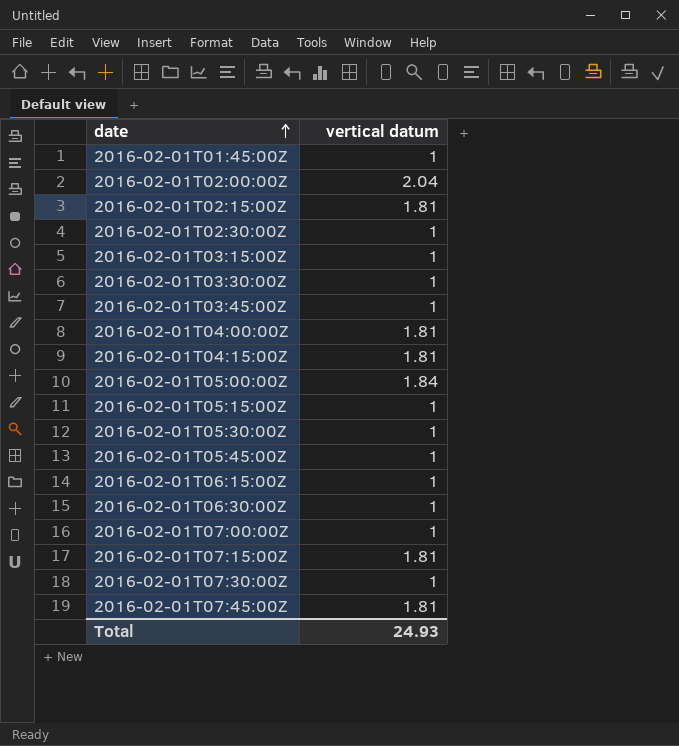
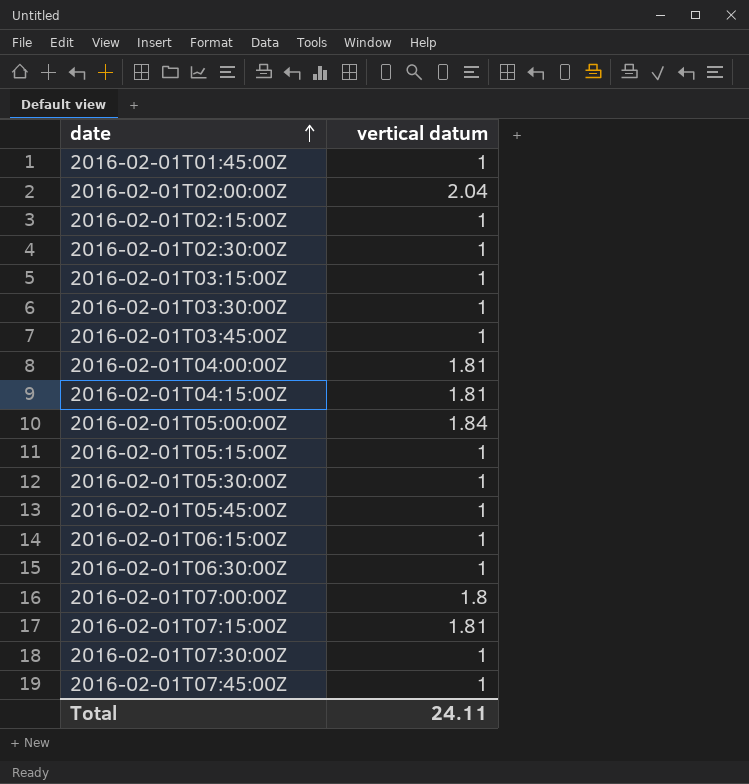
2016-02-01T02:15:00Z | vertical datum: 1.81 -> 1
2016-02-01T07:00:00Z | vertical datum: 1 -> 1.8
2016-02-01T07:45:00Z | vertical datum: 1.81 -> 1
Total | vertical datum: 24.93 -> 24.11

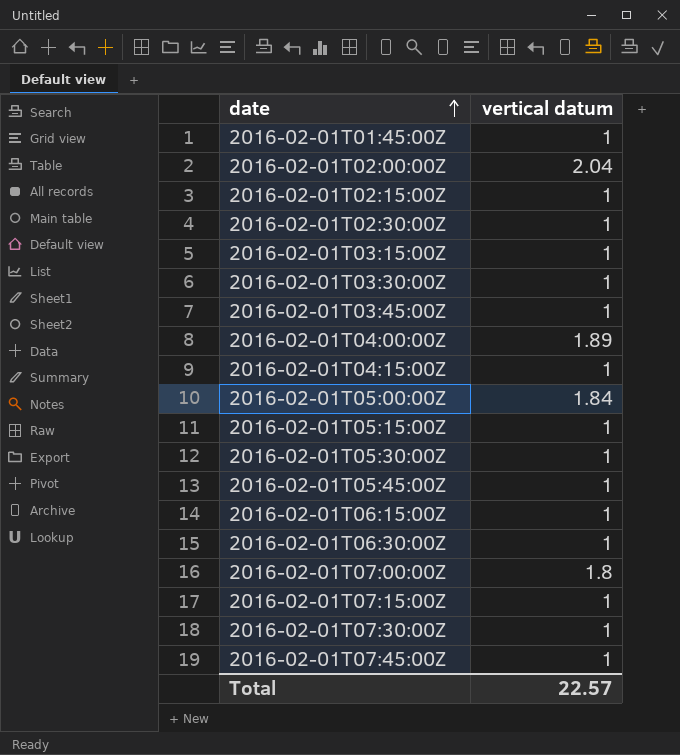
2016-02-01T04:00:00Z | vertical datum: 1.81 -> 1.89
2016-02-01T04:15:00Z | vertical datum: 1.81 -> 1
2016-02-01T07:15:00Z | vertical datum: 1.81 -> 1
Total | vertical datum: 24.11 -> 22.57

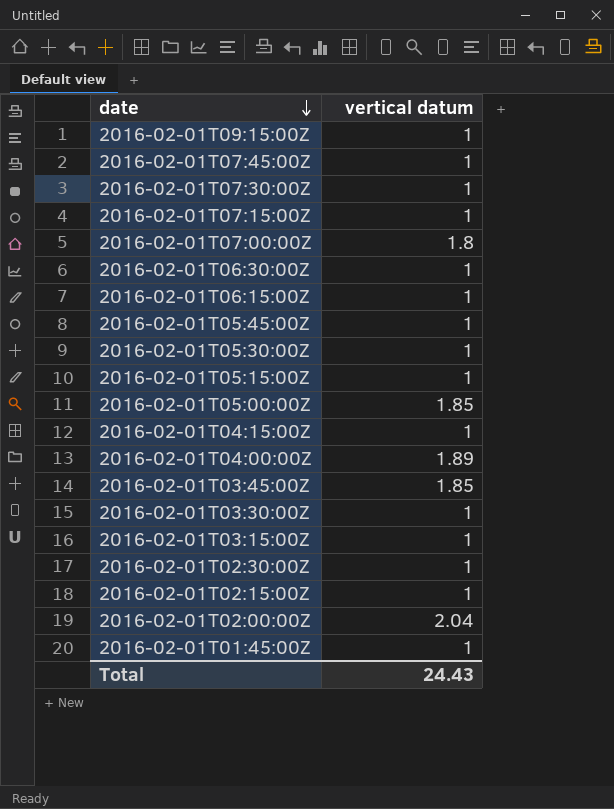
row order: date ascending -> date descending
row 2016-02-01T09:15:00Z: none -> 1
2016-02-01T05:00:00Z | vertical datum: 1.84 -> 1.85
2016-02-01T03:45:00Z | vertical datum: 1 -> 1.85
Total | vertical datum: 22.57 -> 24.43

